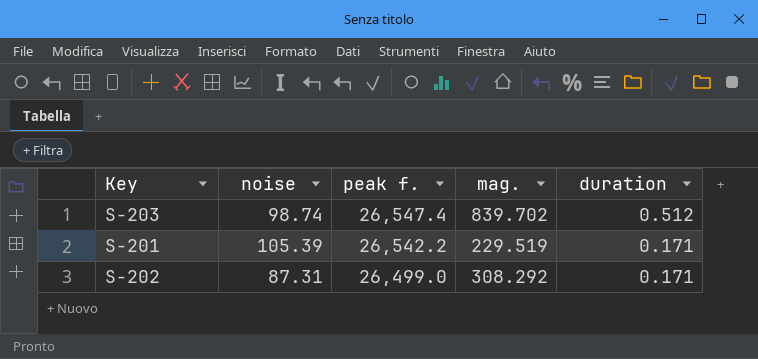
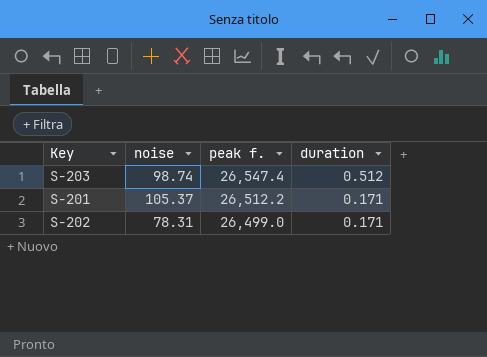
column mag. | position: 4 -> none
S-201 | noise: 105.39 -> 105.37
S-201 | peak f.: 26,542.2 -> 26,512.2
S-202 | noise: 87.31 -> 78.31

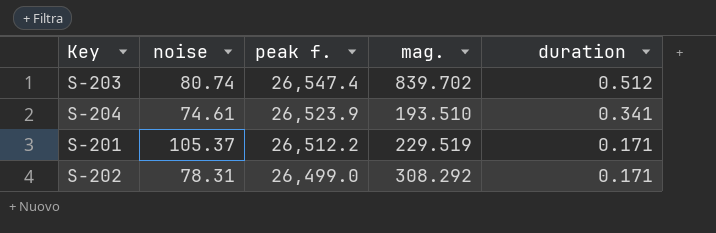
column mag. | position: none -> 4
S-203 | noise: 98.74 -> 80.74
row S-204: none -> 74.61 | 26,523.9 | 193.510 | 0.341

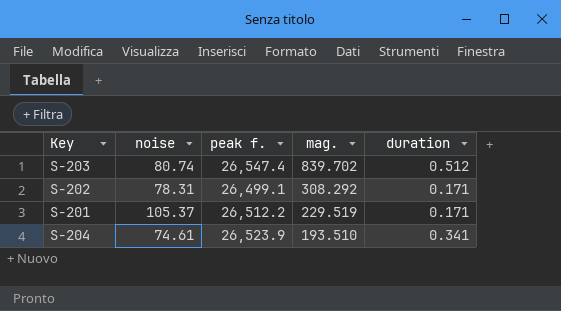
row order: peak f. descending -> mag. descending
S-202 | peak f.: 26,499.0 -> 26,499.1

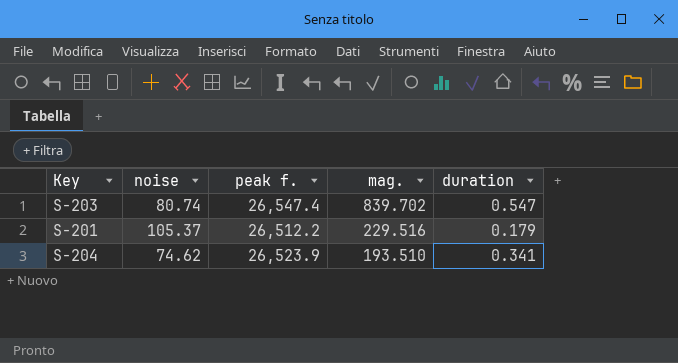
row S-202: 78.31 | 26,499.1 | 308.292 | 0.171 -> none
S-203 | duration: 0.512 -> 0.547
S-201 | mag.: 229.519 -> 229.516
S-201 | duration: 0.171 -> 0.179
S-204 | noise: 74.61 -> 74.62

